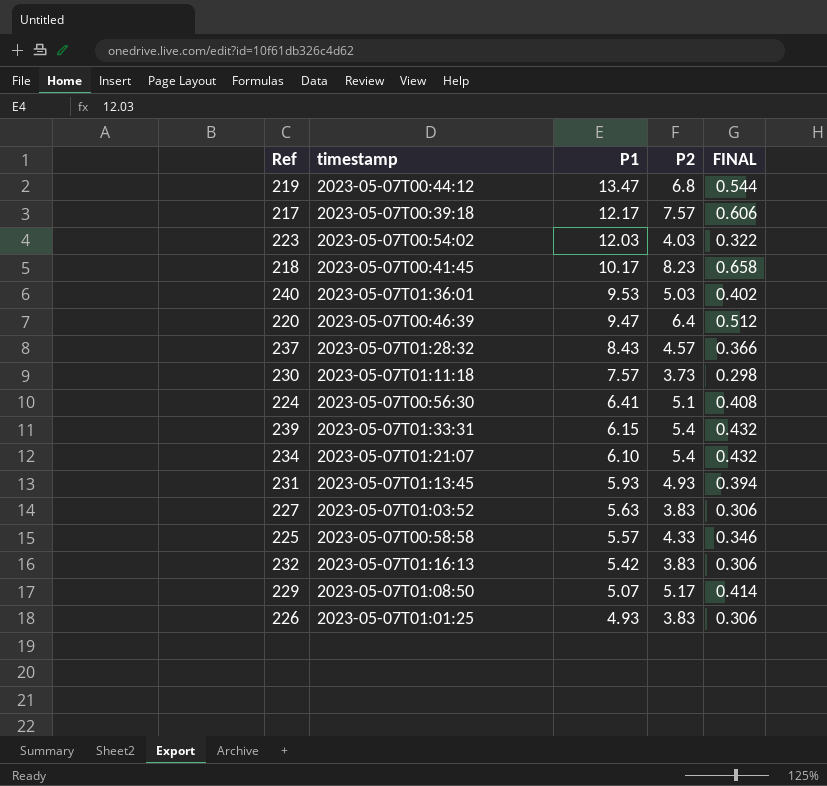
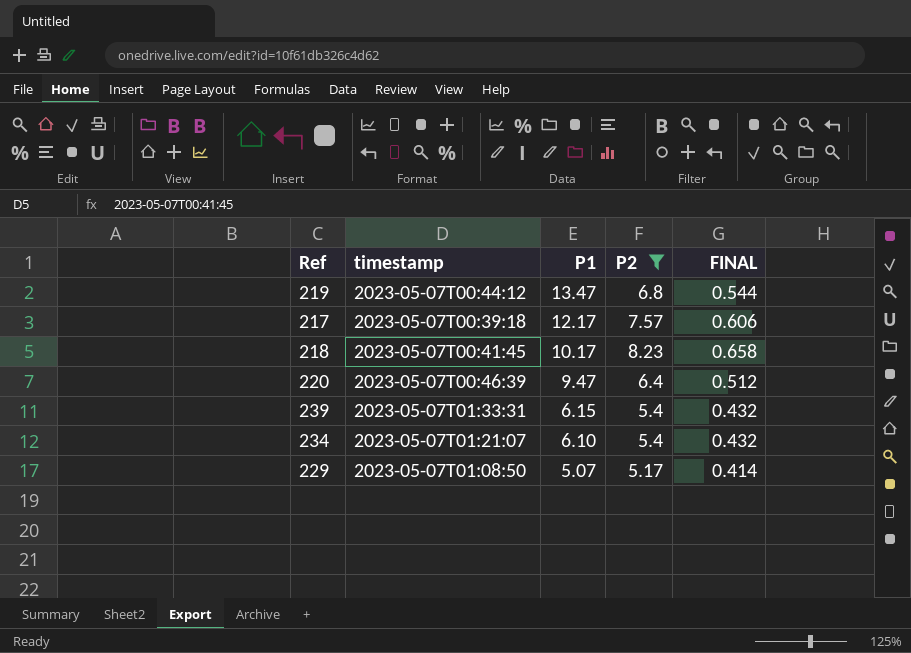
filter: none -> P2 >= 5.17

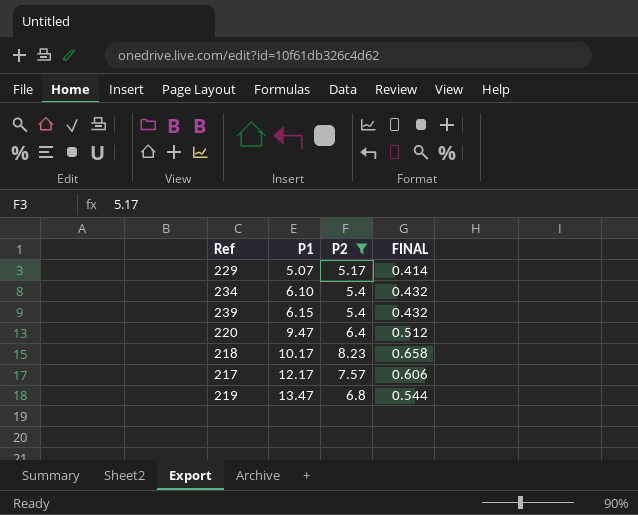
row order: P1 descending -> P1 ascending
column timestamp | position: 2 -> none

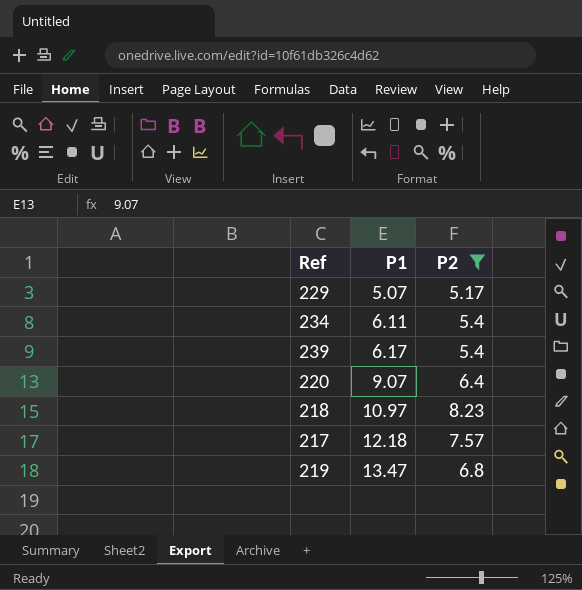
column FINAL | formula: [P2] * 0.08 -> none
234 | P1: 6.10 -> 6.11
239 | P1: 6.15 -> 6.17
220 | P1: 9.47 -> 9.07
218 | P1: 10.17 -> 10.97
217 | P1: 12.17 -> 12.18

